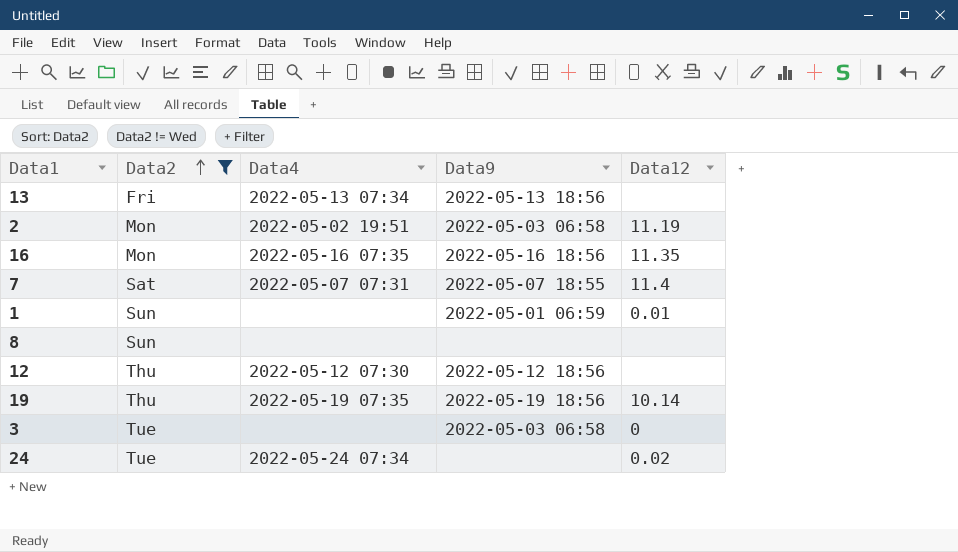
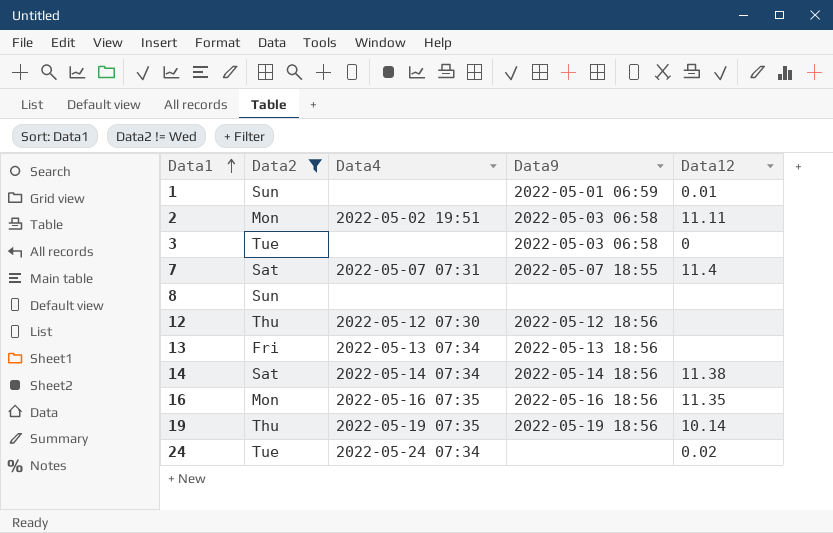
row order: Data2 ascending -> Data1 ascending
2 | Data12: 11.19 -> 11.11
row 14: none -> Sat | 2022-05-14 07:34 | 2022-05-14 18:56 | 11.38

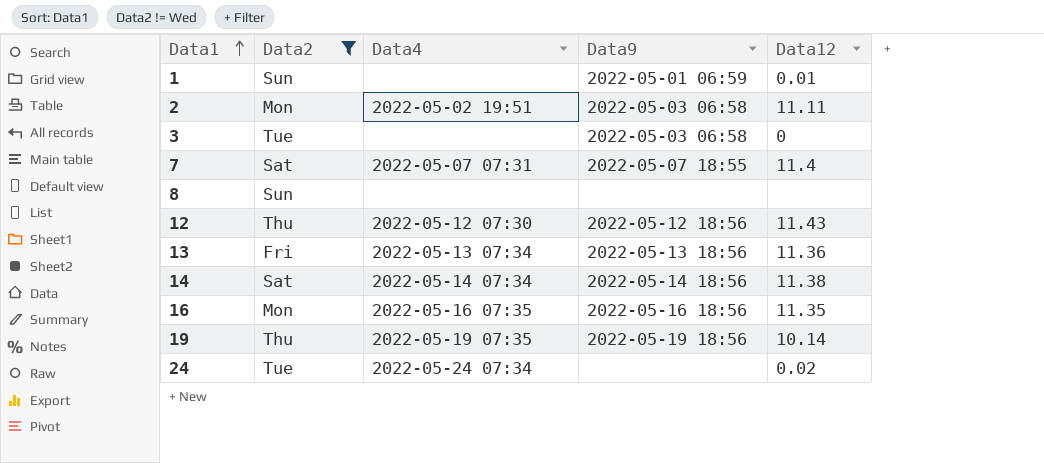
12 | Data12: none -> 11.43
13 | Data12: none -> 11.36

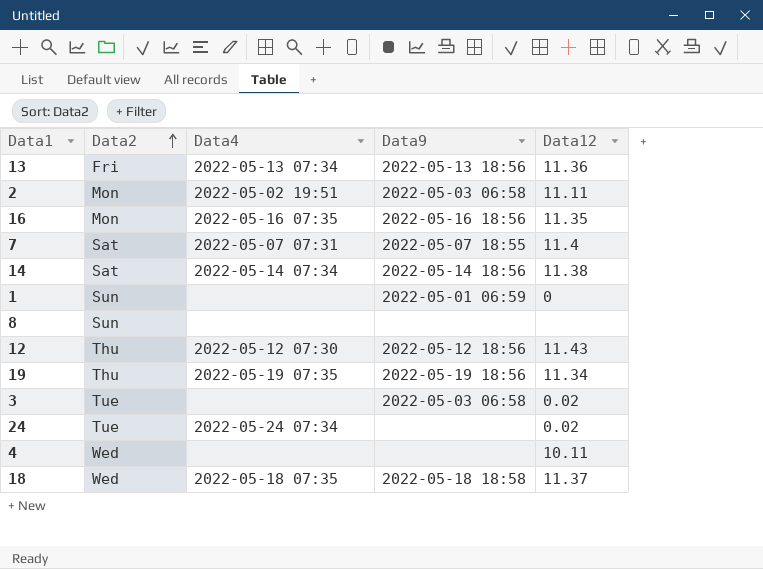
filter: Data2 != Wed -> none
row order: Data1 ascending -> Data2 ascending
1 | Data12: 0.01 -> 0
19 | Data12: 10.14 -> 11.34
3 | Data12: 0 -> 0.02

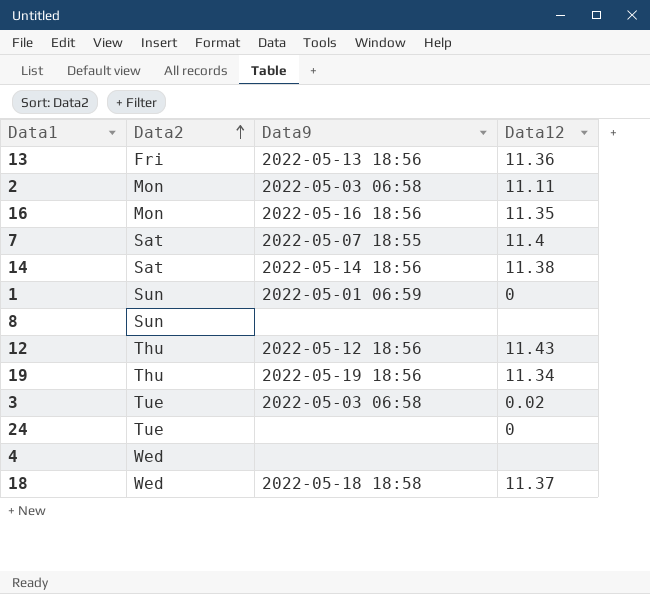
column Data4 | position: 3 -> none
24 | Data12: 0.02 -> 0
4 | Data12: 10.11 -> none

